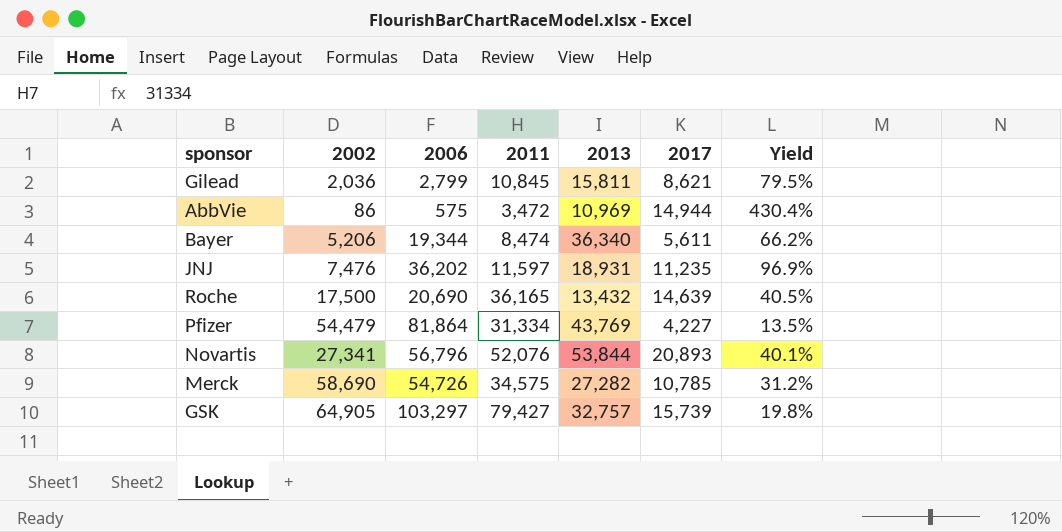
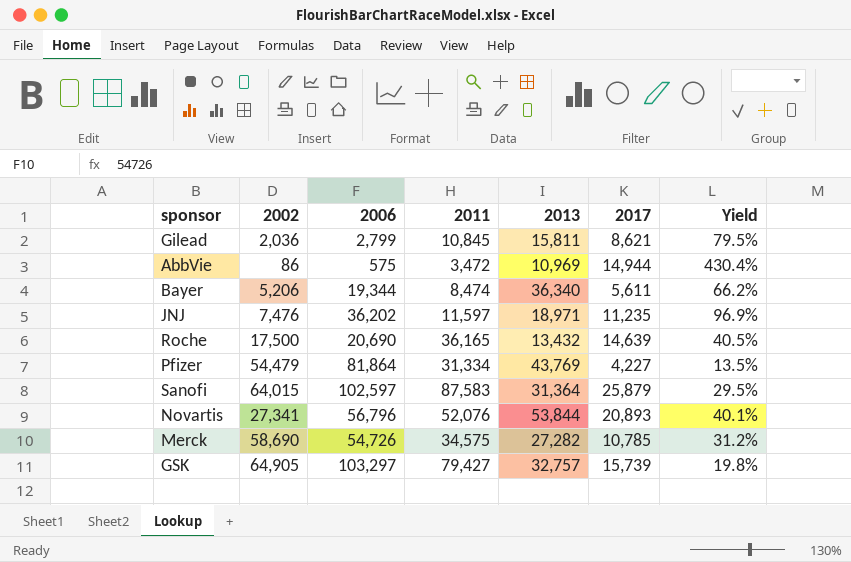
JNJ | 2013: 18,931 -> 18,971
row Sanofi: none -> 64,015 | 102,597 | 87,583 | 31,364 | 25,879 | 29.5%

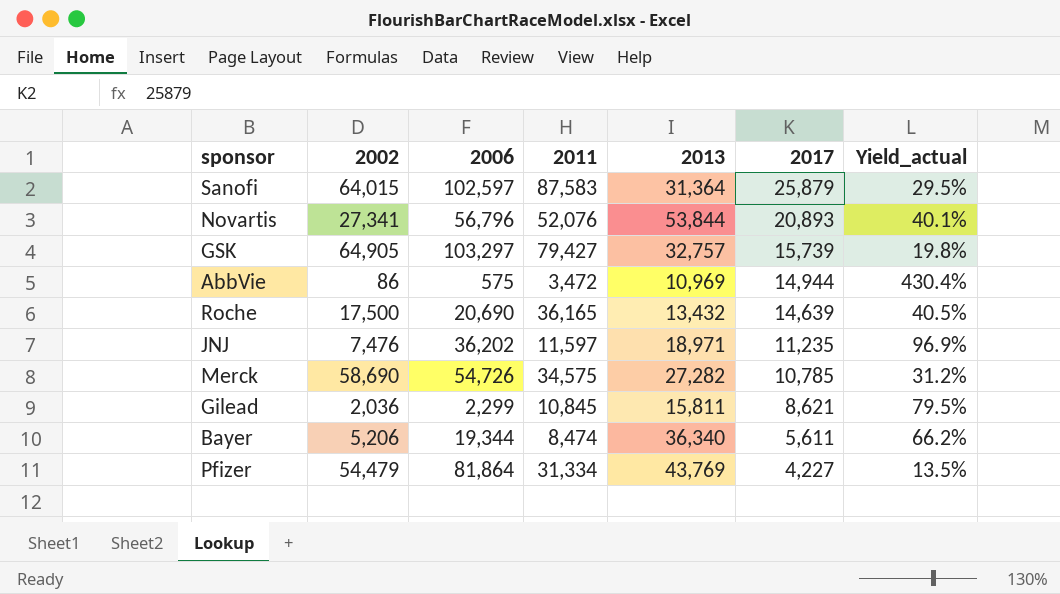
row order: none -> 2017 descending
column name: Yield -> Yield_actual
Gilead | 2006: 2,799 -> 2,299

